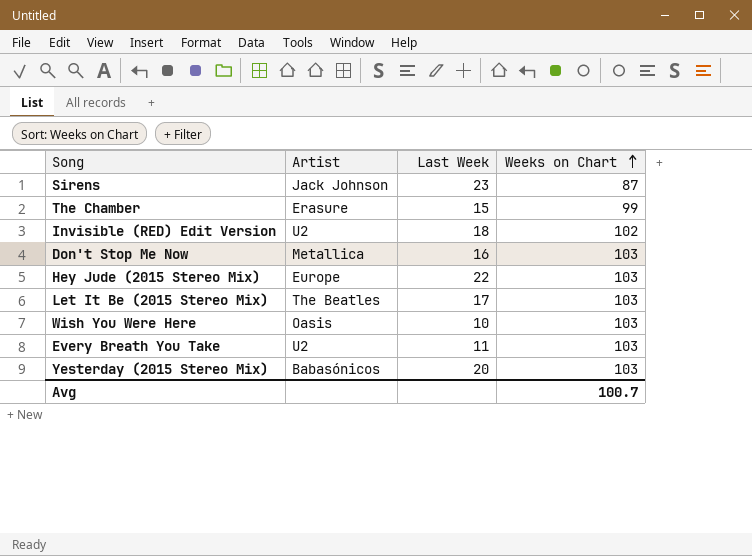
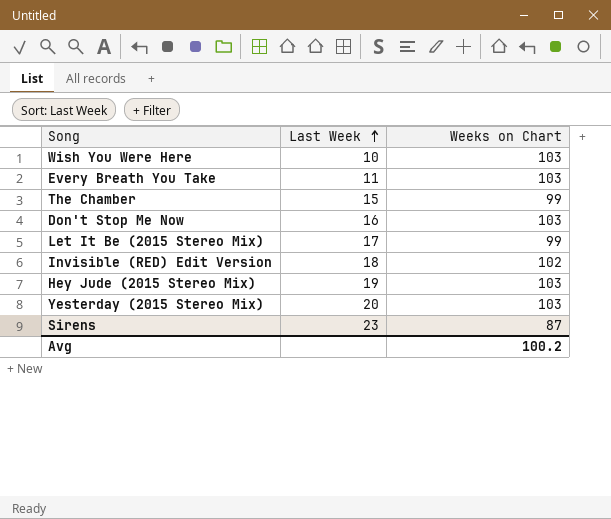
row order: Weeks on Chart ascending -> Last Week ascending
column Artist | position: 2 -> none
Let It Be (2015 Stereo Mix) | Weeks on Chart: 103 -> 99
Hey Jude (2015 Stereo Mix) | Last Week: 22 -> 19
Avg | Weeks on Chart: 100.7 -> 100.2

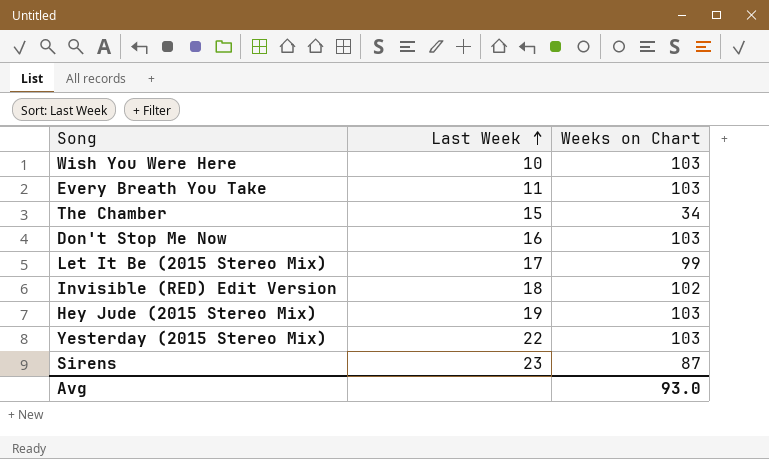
The Chamber | Weeks on Chart: 99 -> 34
Yesterday (2015 Stereo Mix) | Last Week: 20 -> 22
Avg | Weeks on Chart: 100.2 -> 93.0

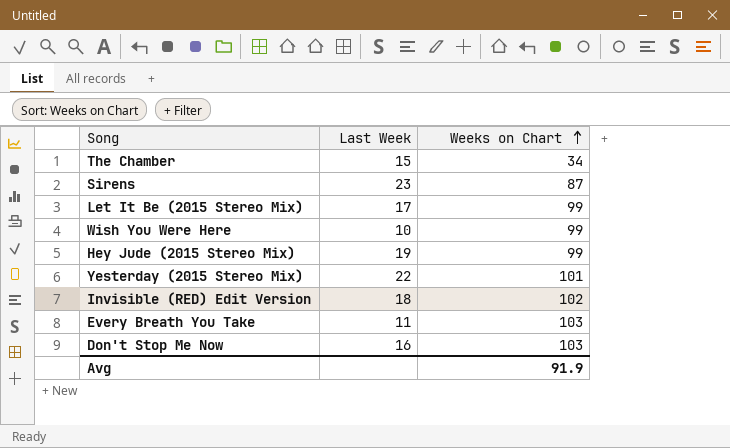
row order: Last Week ascending -> Weeks on Chart ascending
Wish You Were Here | Weeks on Chart: 103 -> 99
Hey Jude (2015 Stereo Mix) | Weeks on Chart: 103 -> 99
Yesterday (2015 Stereo Mix) | Weeks on Chart: 103 -> 101
Avg | Weeks on Chart: 93.0 -> 91.9

